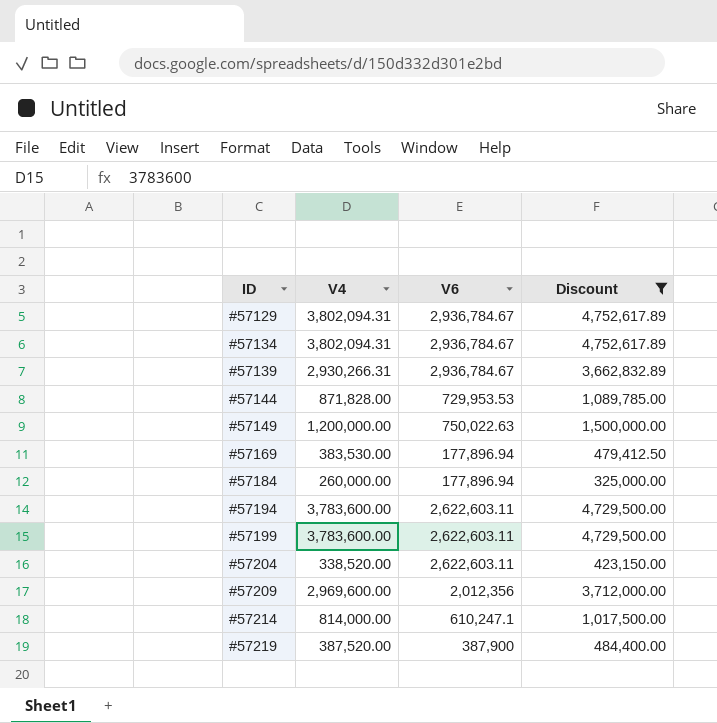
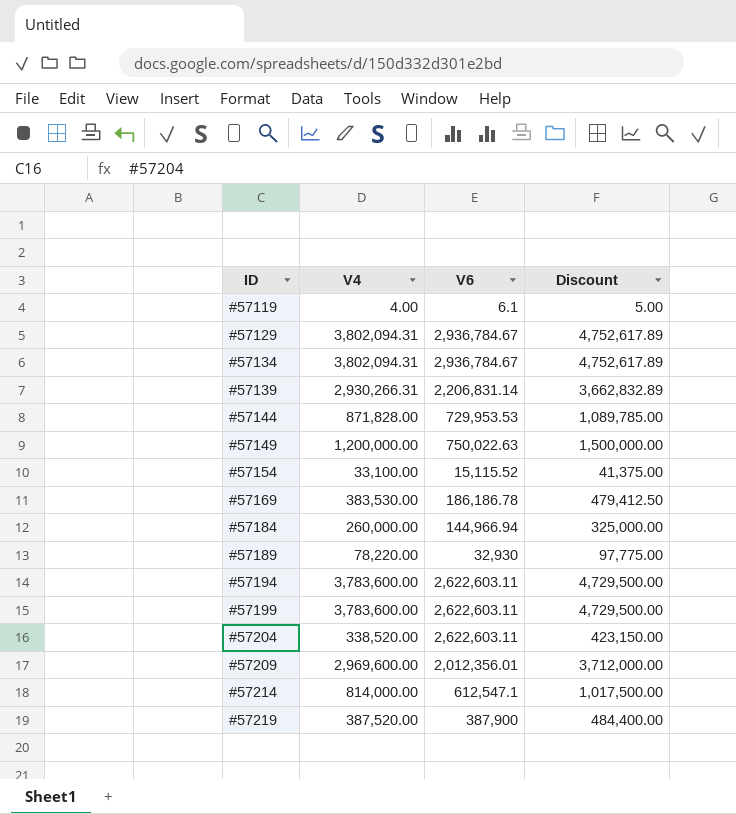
filter: Discount >= 325,000.00 -> none
#57139 | V6: 2,936,784.67 -> 2,206,831.14
#57169 | V6: 177,896.94 -> 186,186.78
#57184 | V6: 177,896.94 -> 144,966.94
#57209 | V6: 2,012,356 -> 2,012,356.01
#57214 | V6: 610,247.1 -> 612,547.1

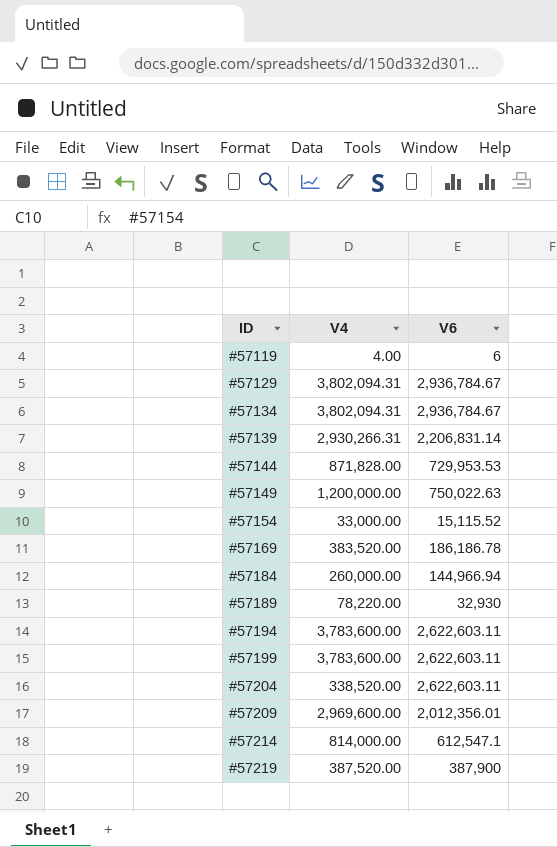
column Discount | formula: [V4] * 1.25 -> none
#57119 | V6: 6.1 -> 6
#57154 | V4: 33,100.00 -> 33,000.00
#57169 | V4: 383,530.00 -> 383,520.00

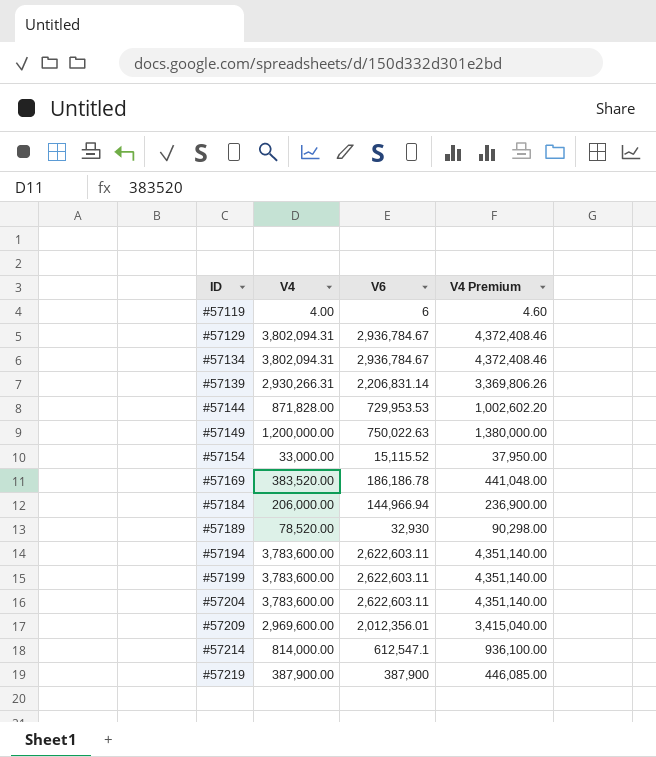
column V4 Premium | formula: none -> [V4] * 1.15
#57184 | V4: 260,000.00 -> 206,000.00
#57189 | V4: 78,220.00 -> 78,520.00
#57204 | V4: 338,520.00 -> 3,783,600.00
#57219 | V4: 387,520.00 -> 387,900.00

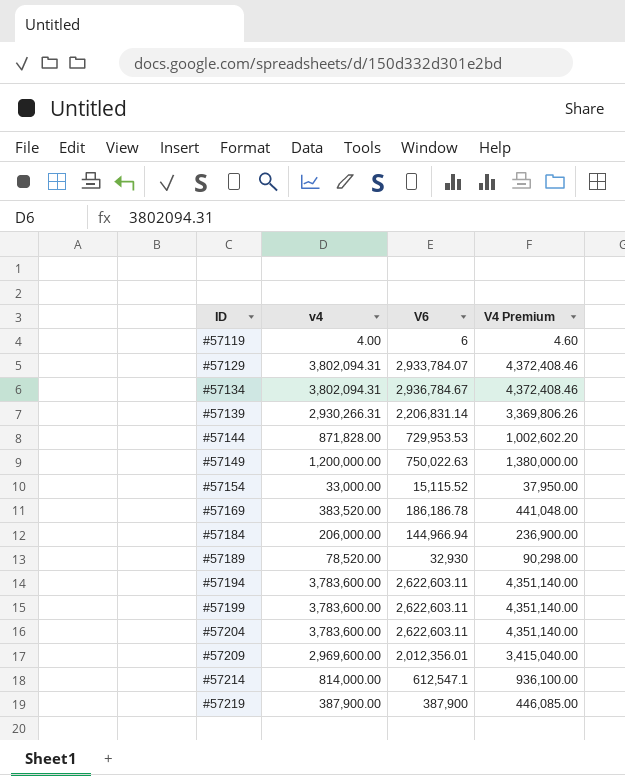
column name: V4 -> v4
#57129 | V6: 2,936,784.67 -> 2,933,784.07

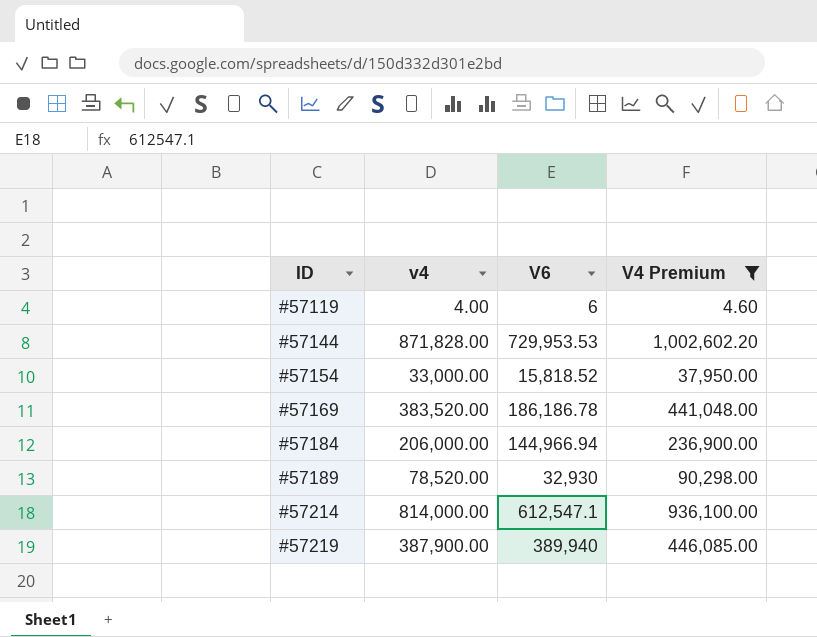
filter: none -> V4 Premium <= 1,002,602.20
#57154 | V6: 15,115.52 -> 15,818.52
#57219 | V6: 387,900 -> 389,940

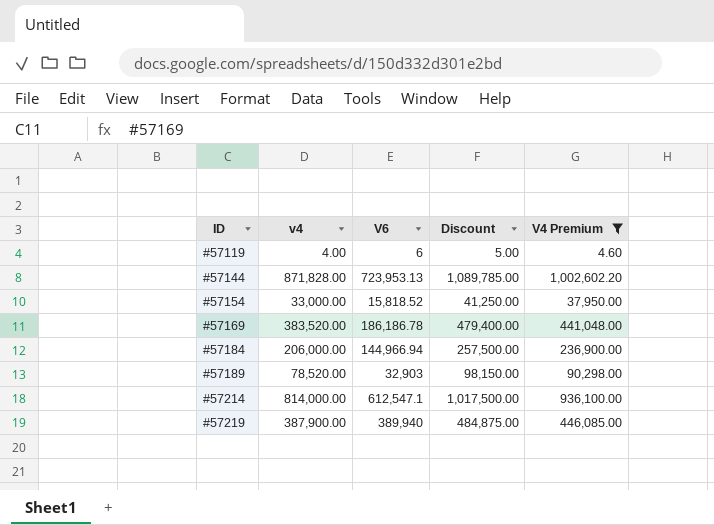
column Discount | formula: none -> [v4] * 1.25
#57144 | V6: 729,953.53 -> 723,953.13
#57189 | V6: 32,930 -> 32,903

